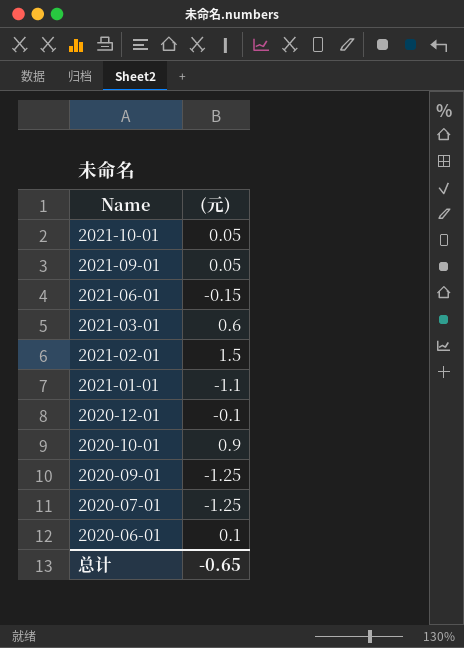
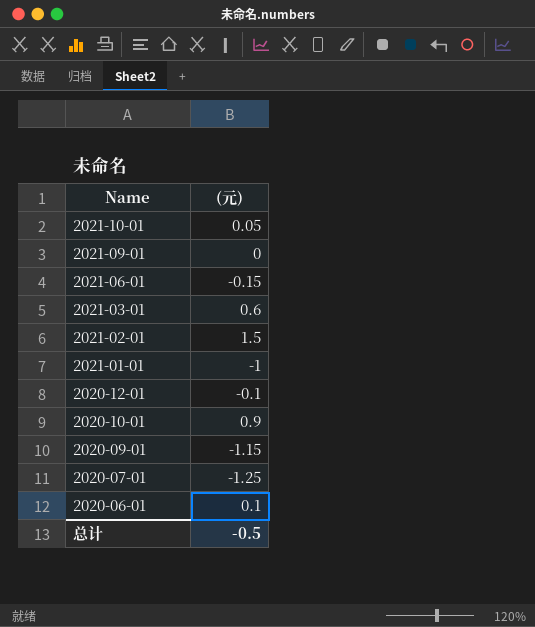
2021-09-01 | (元): 0.05 -> 0
2021-01-01 | (元): -1.1 -> -1
2020-09-01 | (元): -1.25 -> -1.15
总计 | (元): -0.65 -> -0.5

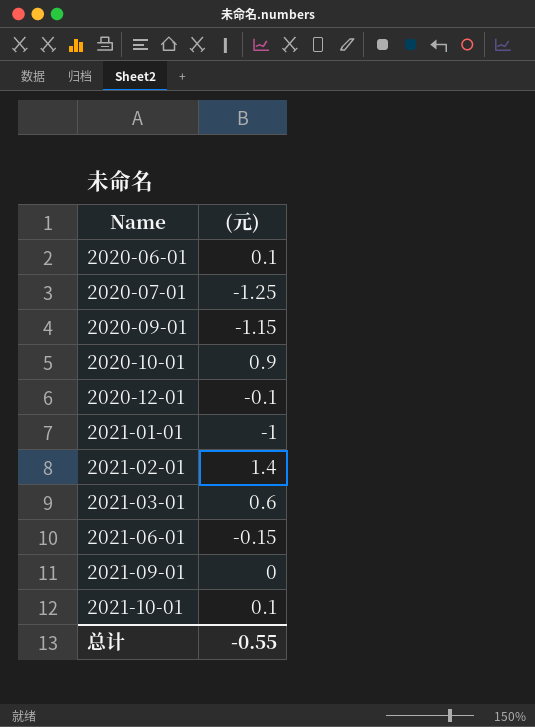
row order: Name descending -> Name ascending
2021-02-01 | (元): 1.5 -> 1.4
2021-10-01 | (元): 0.05 -> 0.1
总计 | (元): -0.5 -> -0.55

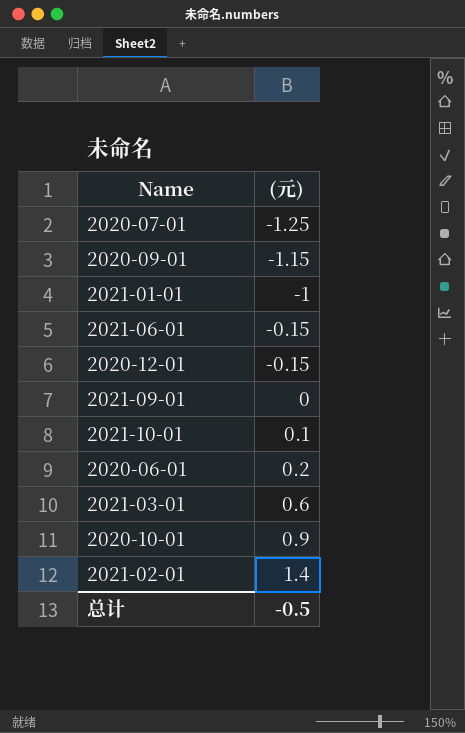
row order: Name ascending -> (元) ascending
2020-12-01 | (元): -0.1 -> -0.15
2020-06-01 | (元): 0.1 -> 0.2
总计 | (元): -0.55 -> -0.5

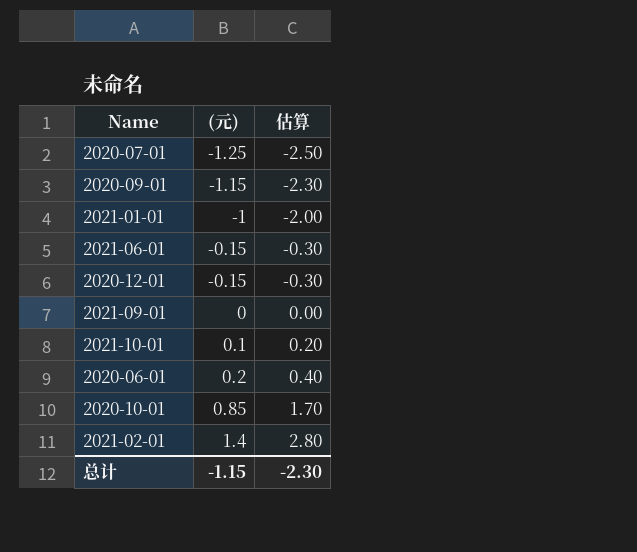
column 估算 | formula: none -> [(元)] * 2
row 2021-03-01: 0.6 -> none
2020-10-01 | (元): 0.9 -> 0.85
总计 | (元): -0.5 -> -1.15

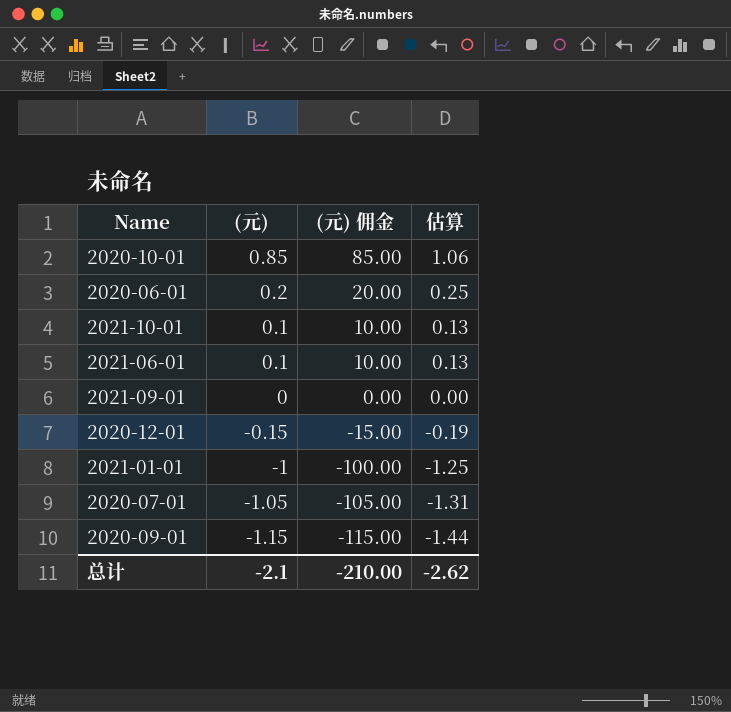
row order: (元) ascending -> (元) descending
column (元) 佣金 | formula: none -> [(元)] * 100
column 估算 | formula: [(元)] * 2 -> [(元)] * 1.25
row 2021-02-01: 1.4 | 2.80 -> none
2021-06-01 | (元): -0.15 -> 0.1
2020-07-01 | (元): -1.25 -> -1.05
总计 | (元): -1.15 -> -2.1
总计 | 估算: -2.30 -> -2.62

